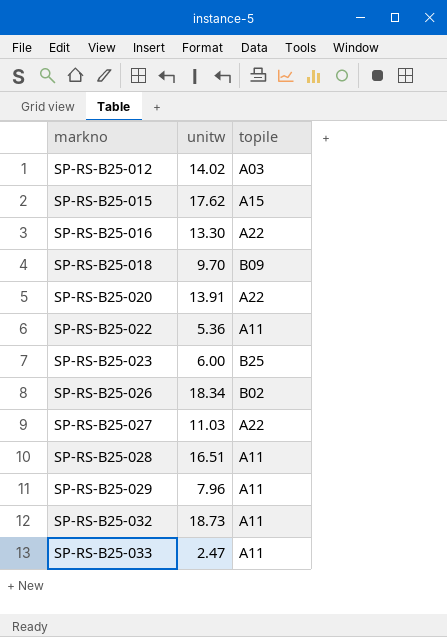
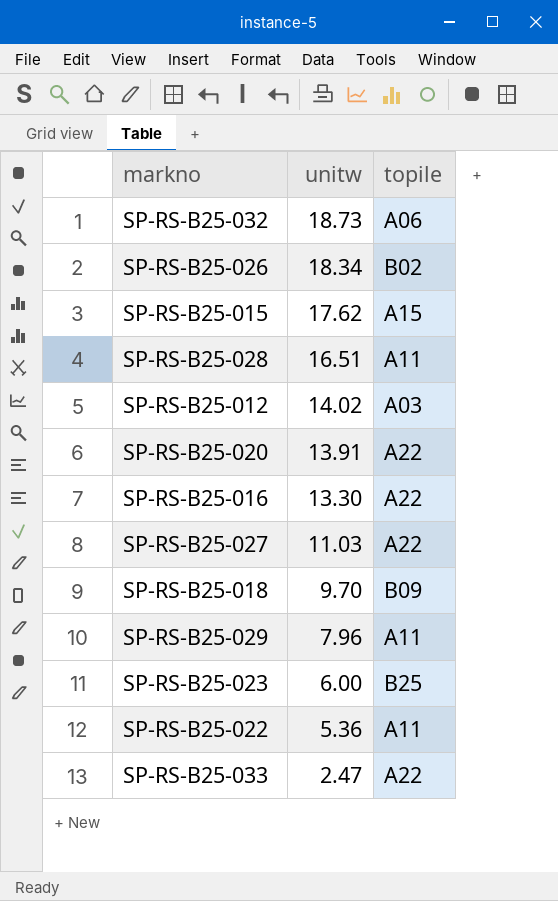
row order: markno ascending -> unitw descending
SP-RS-B25-032 | topile: A11 -> A06
SP-RS-B25-033 | topile: A11 -> A22

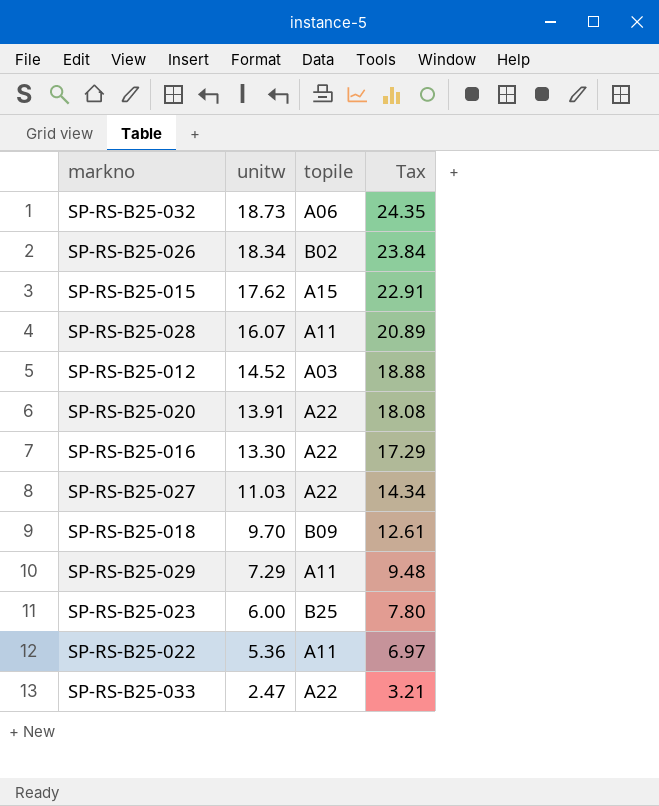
column Tax | formula: none -> [unitw] * 1.3
SP-RS-B25-028 | unitw: 16.51 -> 16.07
SP-RS-B25-012 | unitw: 14.02 -> 14.52
SP-RS-B25-029 | unitw: 7.96 -> 7.29

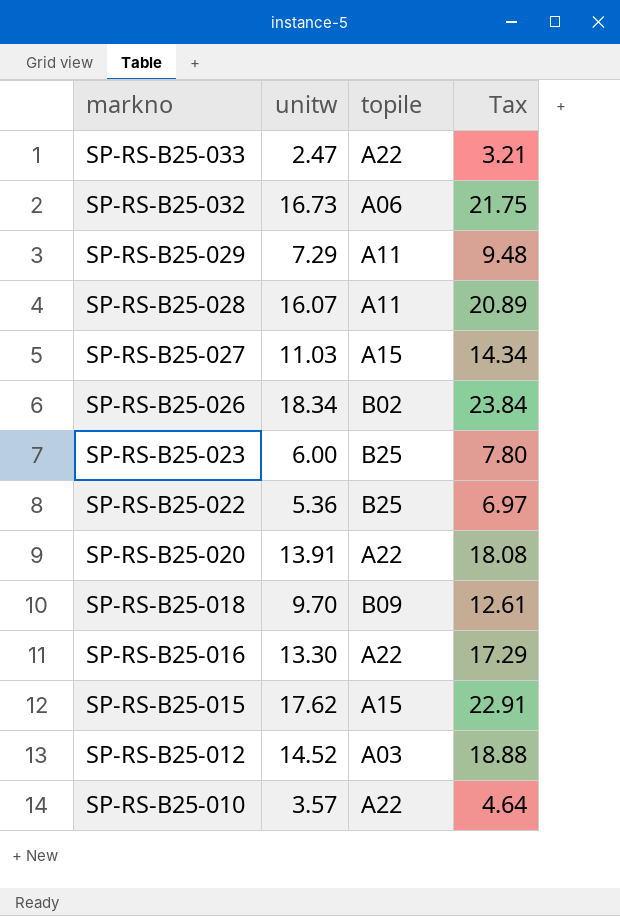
row order: unitw descending -> markno descending
SP-RS-B25-032 | unitw: 18.73 -> 16.73
SP-RS-B25-032 | Tax: 24.35 -> 21.75
SP-RS-B25-027 | topile: A22 -> A15
SP-RS-B25-022 | topile: A11 -> B25
row SP-RS-B25-010: none -> 3.57 | A22 | 4.64

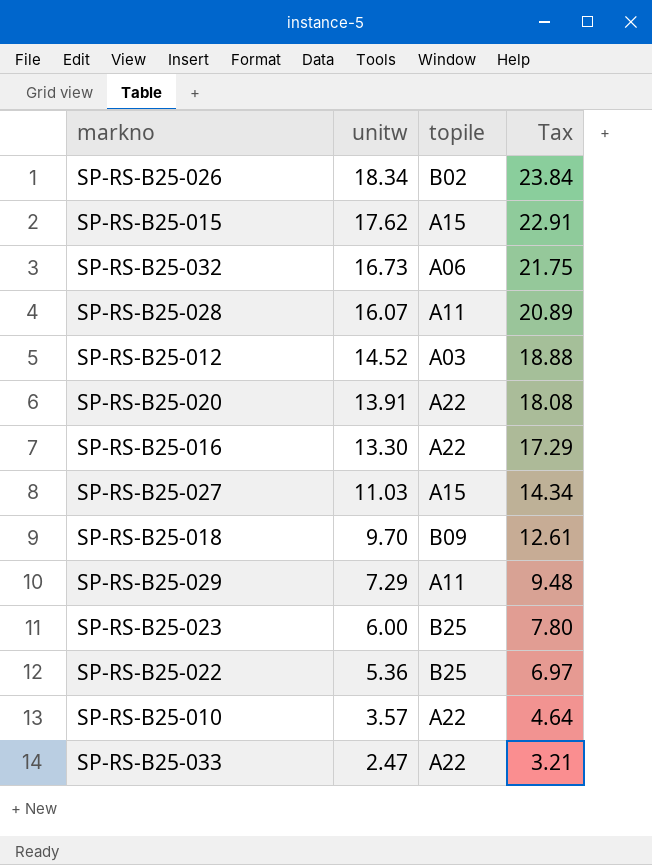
row order: markno descending -> unitw descending

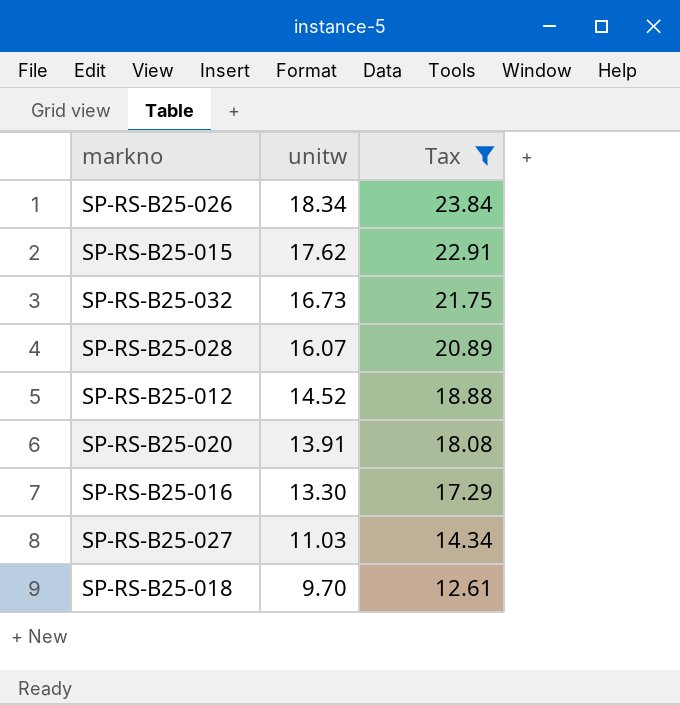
filter: none -> Tax >= 12.61
column topile | position: 3 -> none

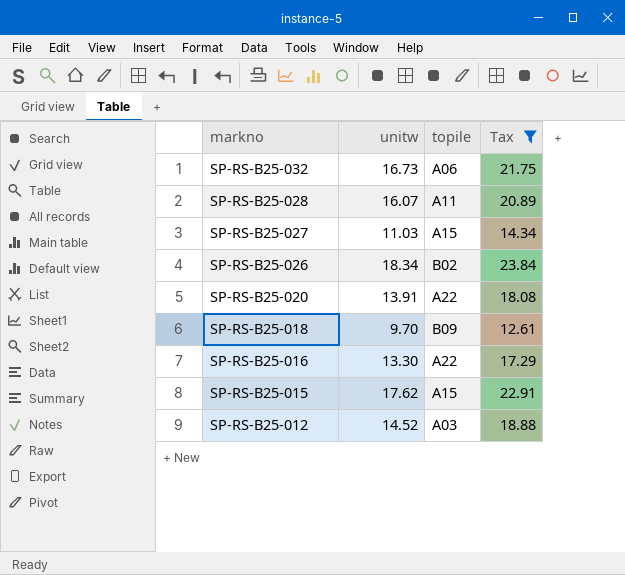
row order: unitw descending -> markno descending
column topile | position: none -> 3

